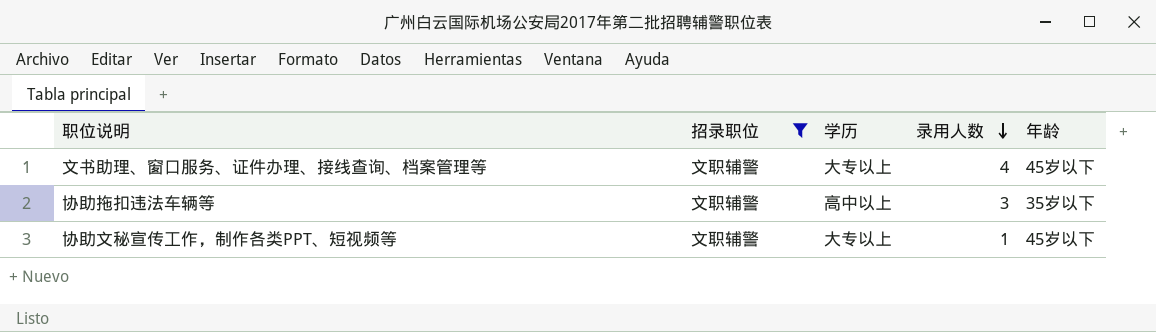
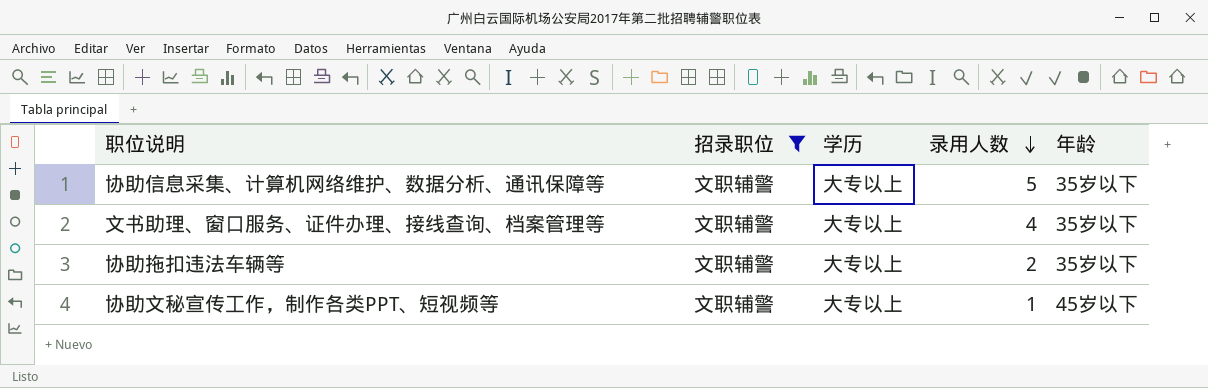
row 协助信息采集、计算机网络维护、数据分析、通讯保障等: none -> 文职辅警 | 大专以上 | 5 | 35岁以下
文书助理、窗口服务、证件办理、接线查询、档案管理等 | 年龄: 45岁以下 -> 35岁以下
协助拖扣违法车辆等 | 学历: 高中以上 -> 大专以上
协助拖扣违法车辆等 | 录用人数: 3 -> 2

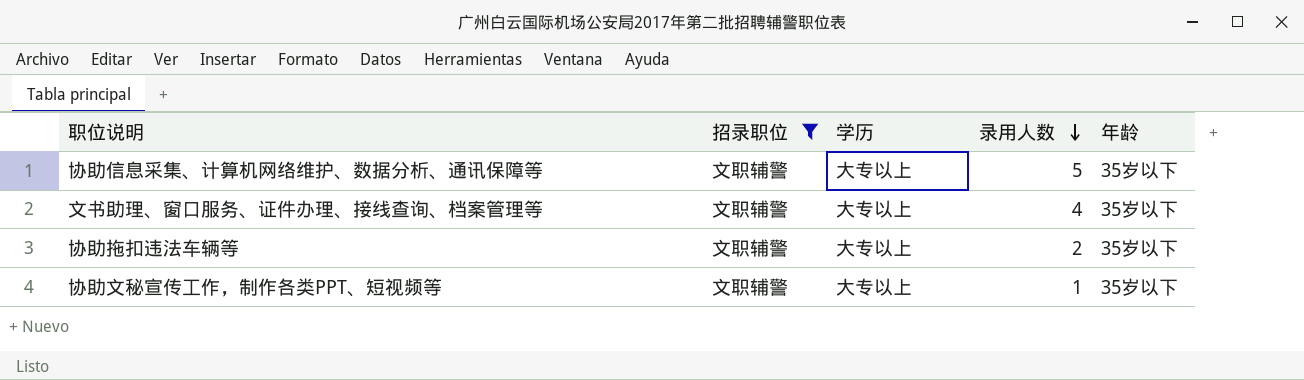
协助文秘宣传工作，制作各类PPT、短视频等 | 年龄: 45岁以下 -> 35岁以下

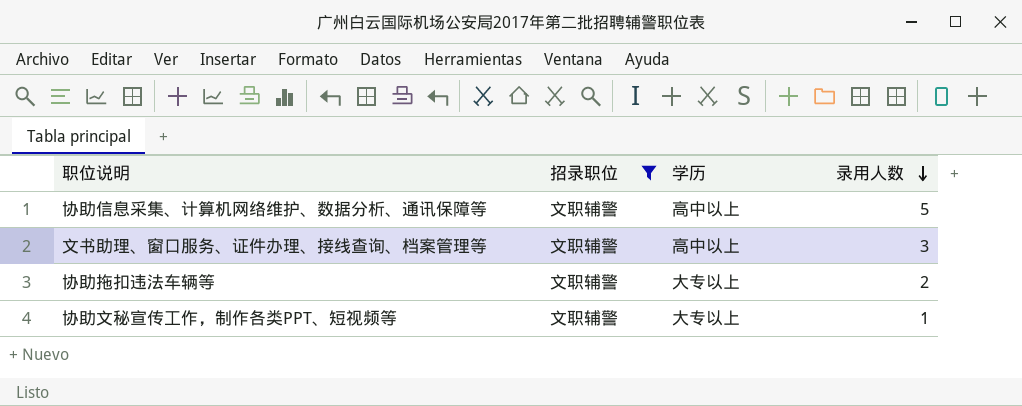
column 年龄 | position: 5 -> none
协助信息采集、计算机网络维护、数据分析、通讯保障等 | 学历: 大专以上 -> 高中以上
文书助理、窗口服务、证件办理、接线查询、档案管理等 | 学历: 大专以上 -> 高中以上
文书助理、窗口服务、证件办理、接线查询、档案管理等 | 录用人数: 4 -> 3

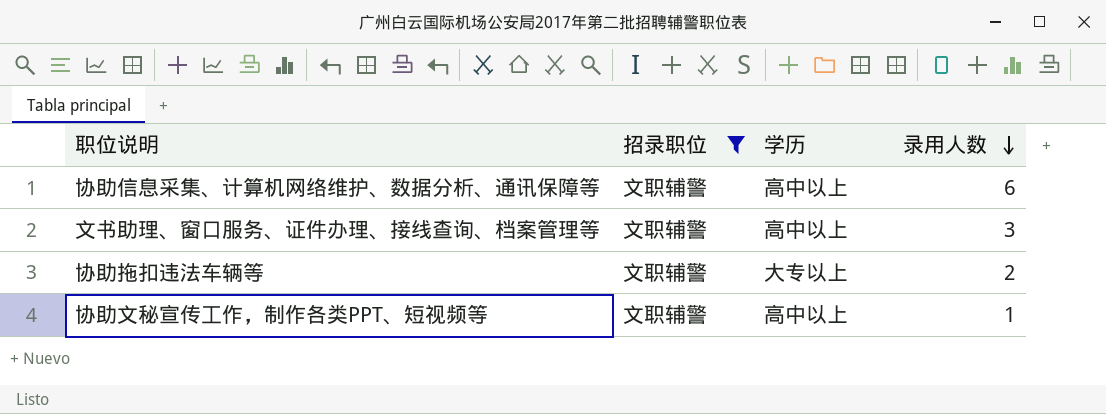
协助信息采集、计算机网络维护、数据分析、通讯保障等 | 录用人数: 5 -> 6
协助文秘宣传工作，制作各类PPT、短视频等 | 学历: 大专以上 -> 高中以上

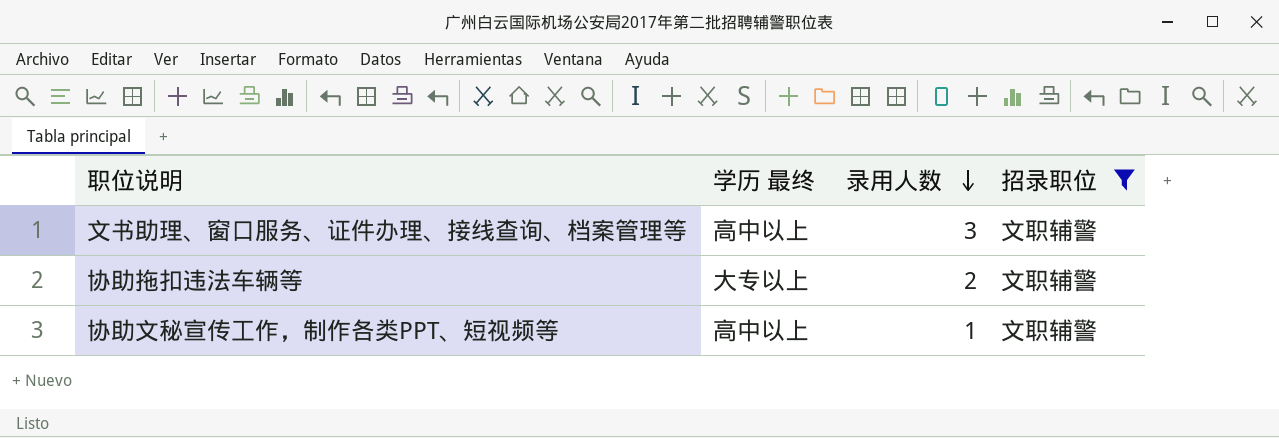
column name: 学历 -> 学历 最终
column 招录职位 | position: 2 -> 4
row 协助信息采集、计算机网络维护、数据分析、通讯保障等: 文职辅警 | 高中以上 | 6 -> none

